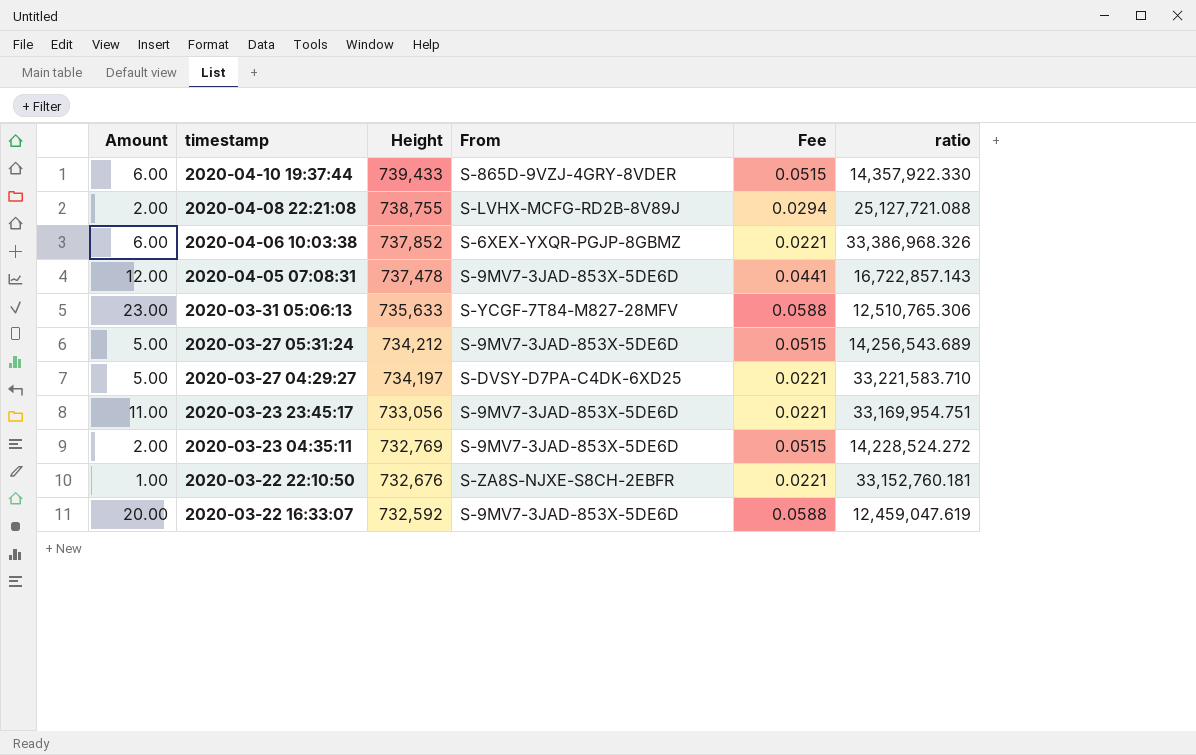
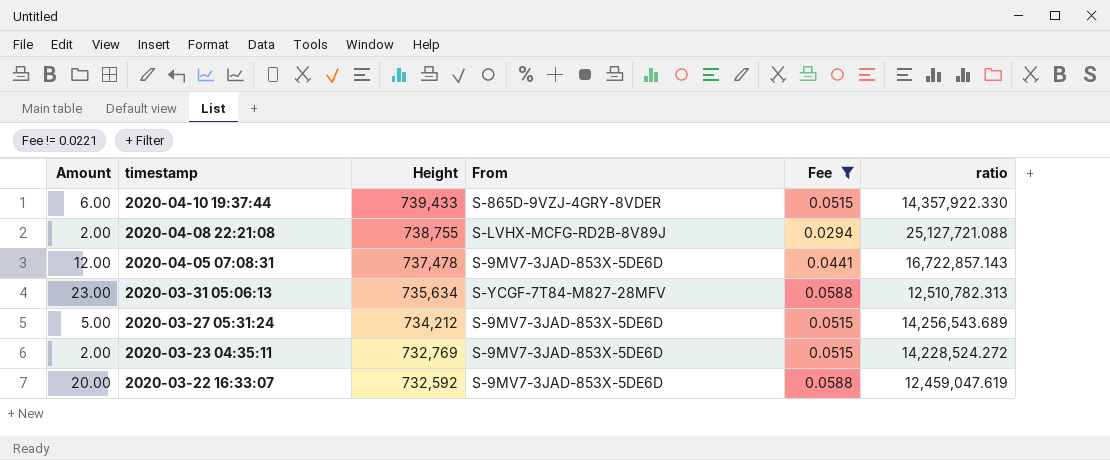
filter: none -> Fee != 0.0221
2020-03-31 05:06:13 | Height: 735,633 -> 735,634
2020-03-31 05:06:13 | ratio: 12,510,765.306 -> 12,510,782.313

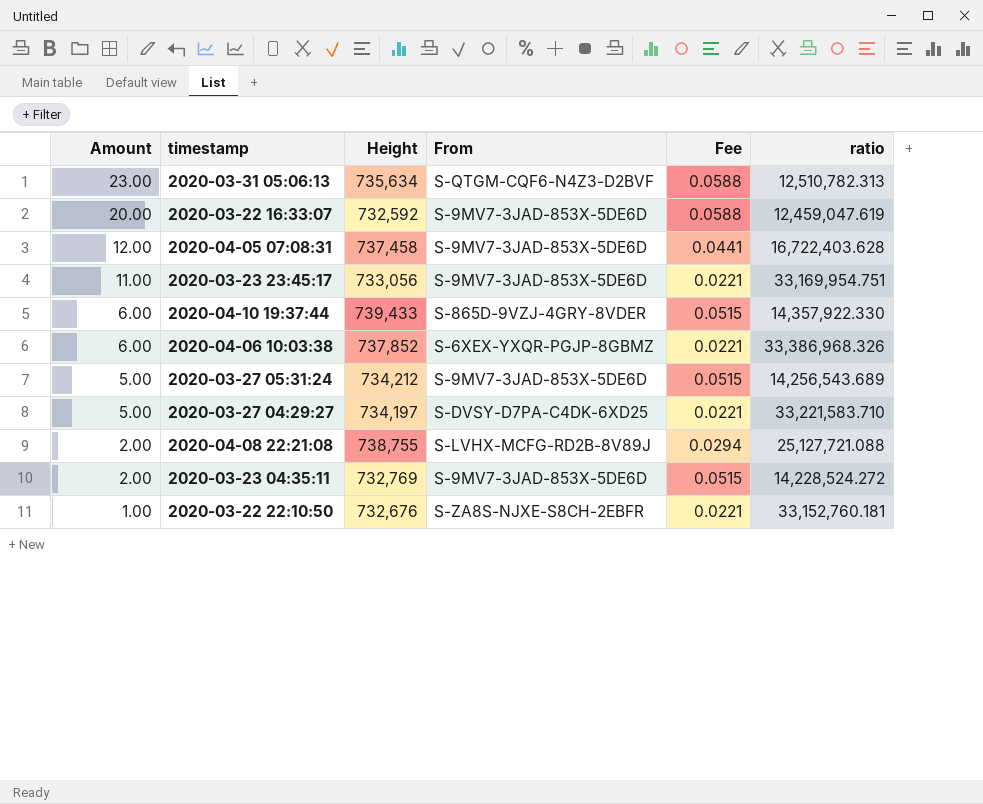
filter: Fee != 0.0221 -> none
row order: timestamp descending -> Amount descending
2020-03-31 05:06:13 | From: S-YCGF-7T84-M827-28MFV -> S-QTGM-CQF6-N4Z3-D2BVF
2020-04-05 07:08:31 | Height: 737,478 -> 737,458
2020-04-05 07:08:31 | ratio: 16,722,857.143 -> 16,722,403.628

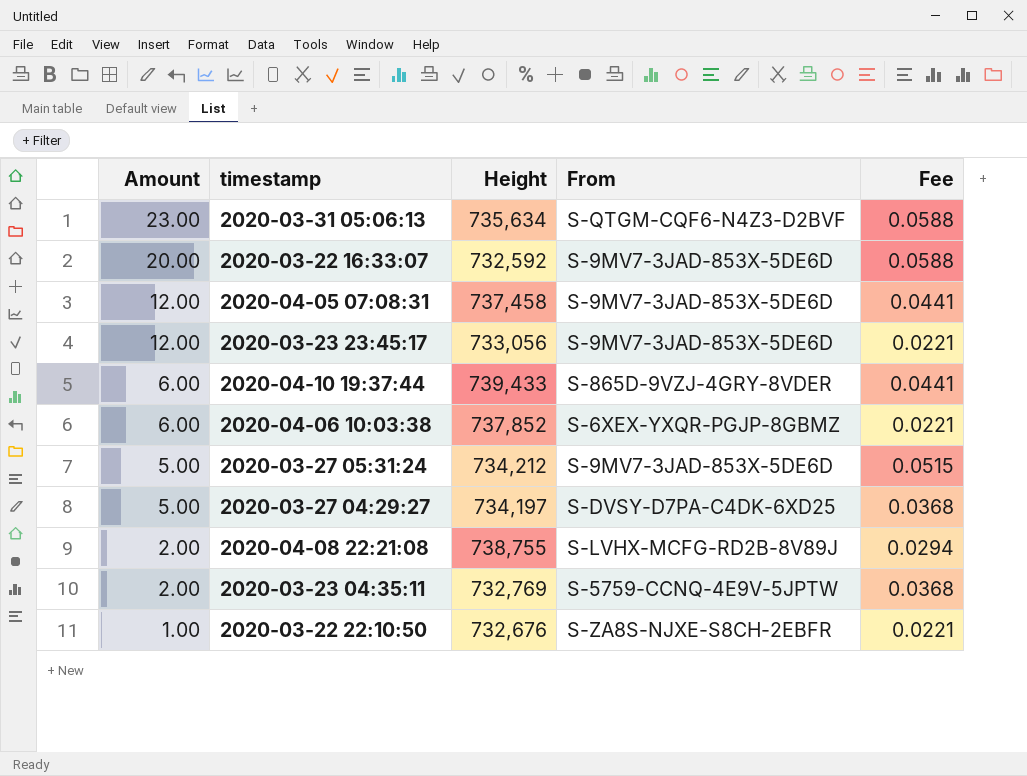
column ratio | formula: [Height] / [Fee] -> none
2020-03-23 23:45:17 | Amount: 11.00 -> 12.00
2020-04-10 19:37:44 | Fee: 0.0515 -> 0.0441
2020-03-27 04:29:27 | Fee: 0.0221 -> 0.0368
2020-03-23 04:35:11 | From: S-9MV7-3JAD-853X-5DE6D -> S-5759-CCNQ-4E9V-5JPTW
2020-03-23 04:35:11 | Fee: 0.0515 -> 0.0368

